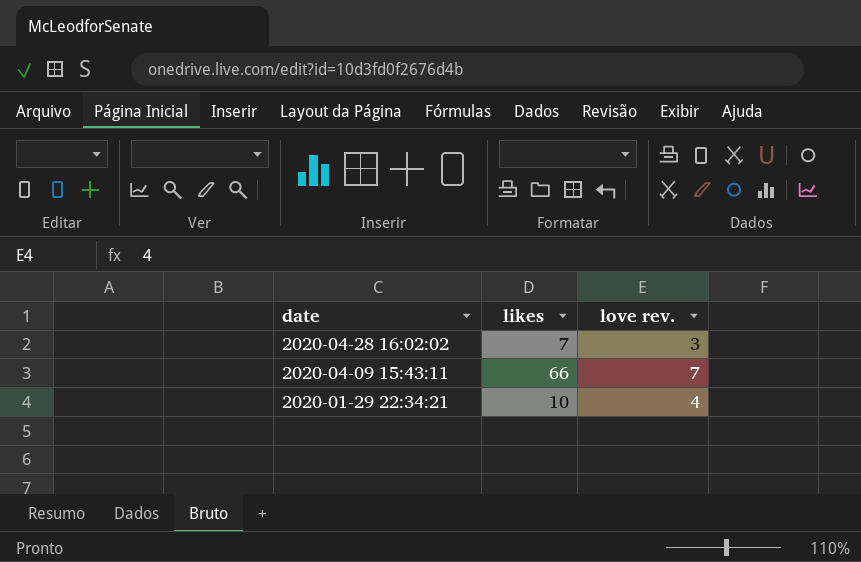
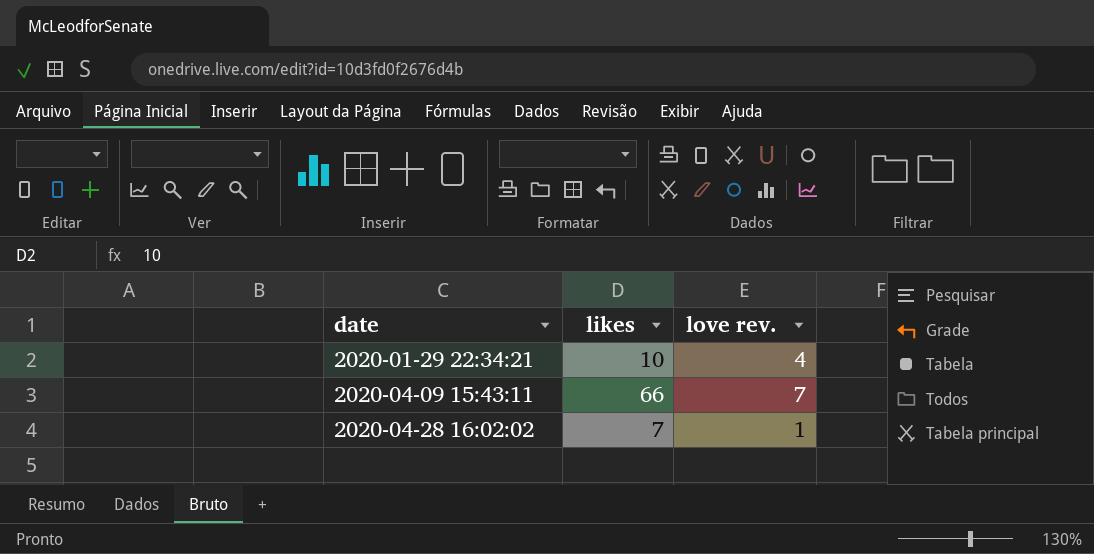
row order: date descending -> date ascending
2020-04-28 16:02:02 | love rev.: 3 -> 1

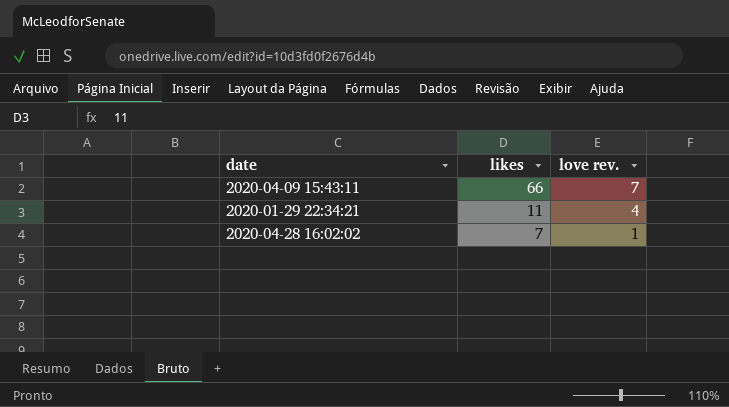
row order: date ascending -> likes descending
2020-01-29 22:34:21 | likes: 10 -> 11

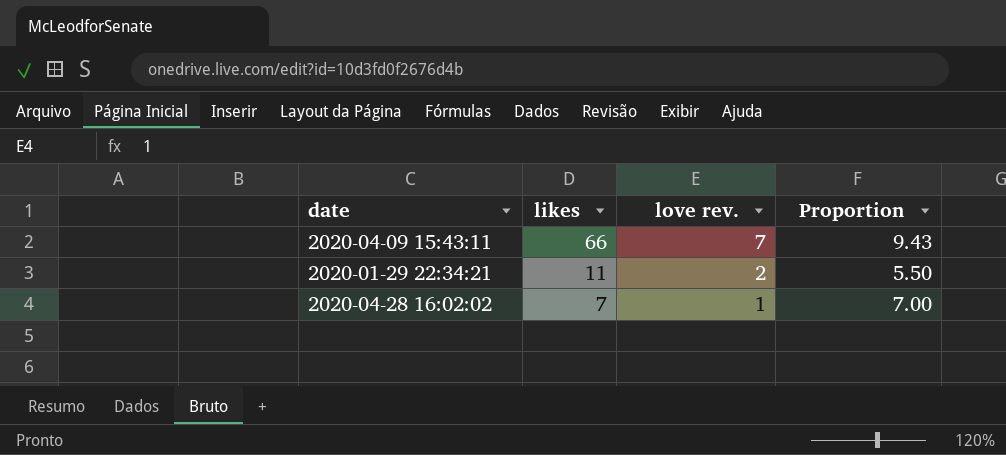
column Proportion | formula: none -> [likes] / [love rev.]
2020-01-29 22:34:21 | love rev.: 4 -> 2

